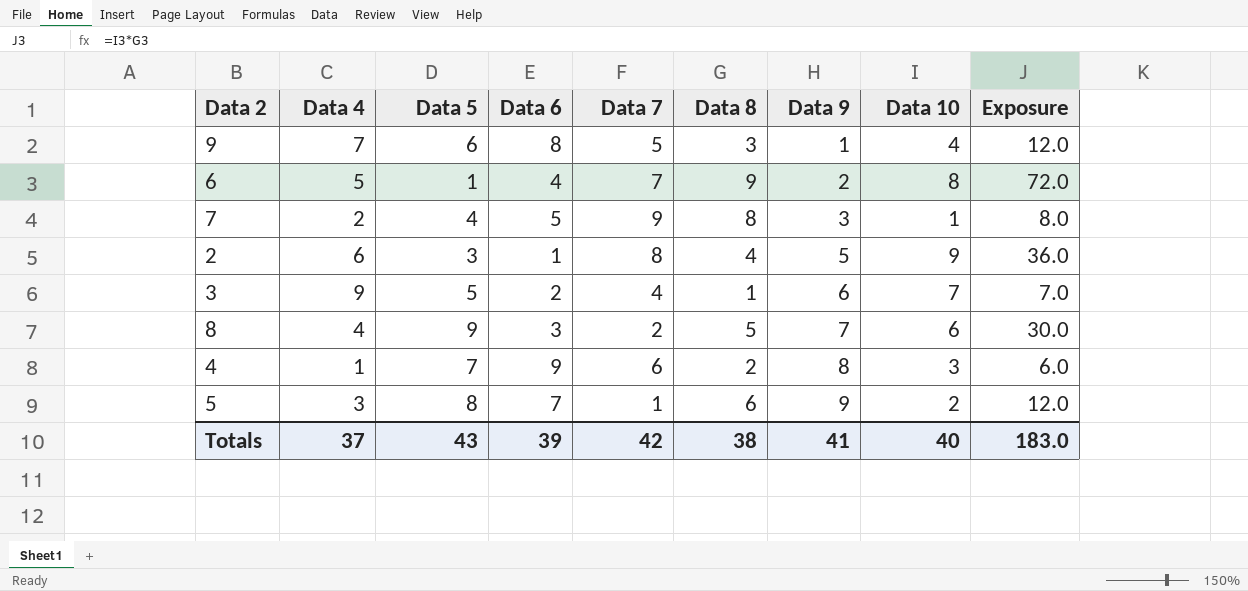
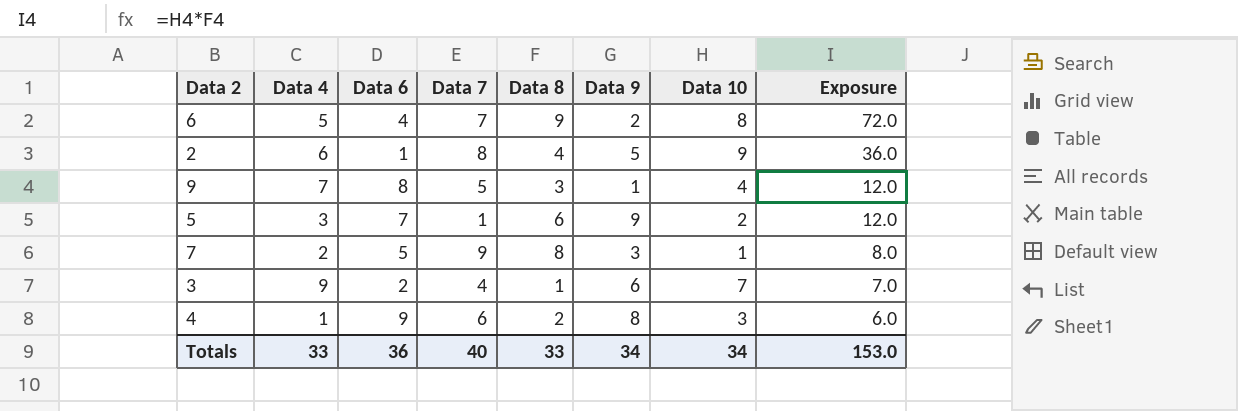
row order: Data 9 ascending -> Exposure descending
column Data 5 | position: 3 -> none
row 8: 4 | 9 | 3 | 2 | 5 | 7 | 6 | 30.0 -> none
Totals | Data 4: 37 -> 33
Totals | Data 6: 39 -> 36
Totals | Data 7: 42 -> 40
Totals | Data 8: 38 -> 33
Totals | Data 9: 41 -> 34
Totals | Data 10: 40 -> 34
Totals | Exposure: 183.0 -> 153.0

